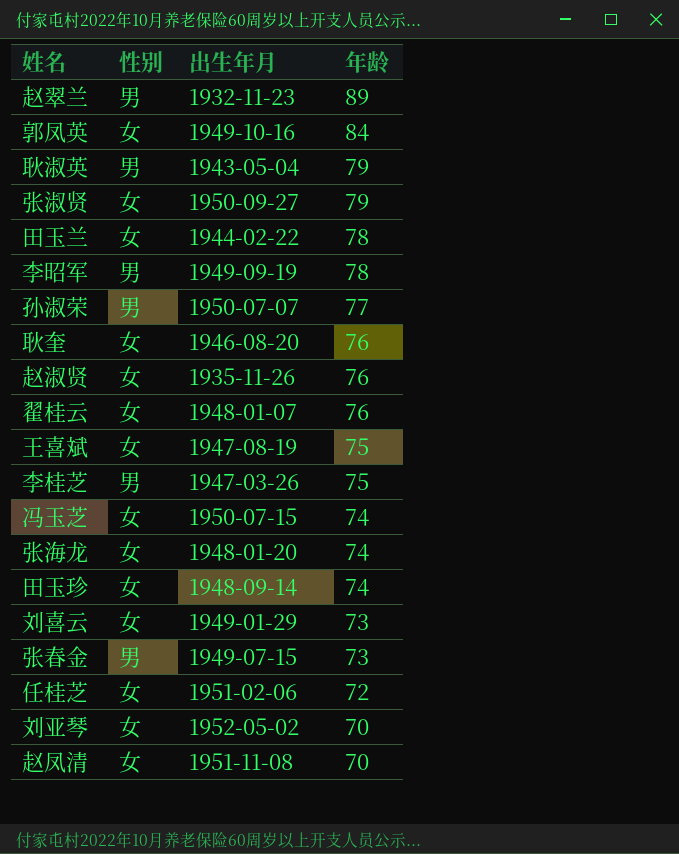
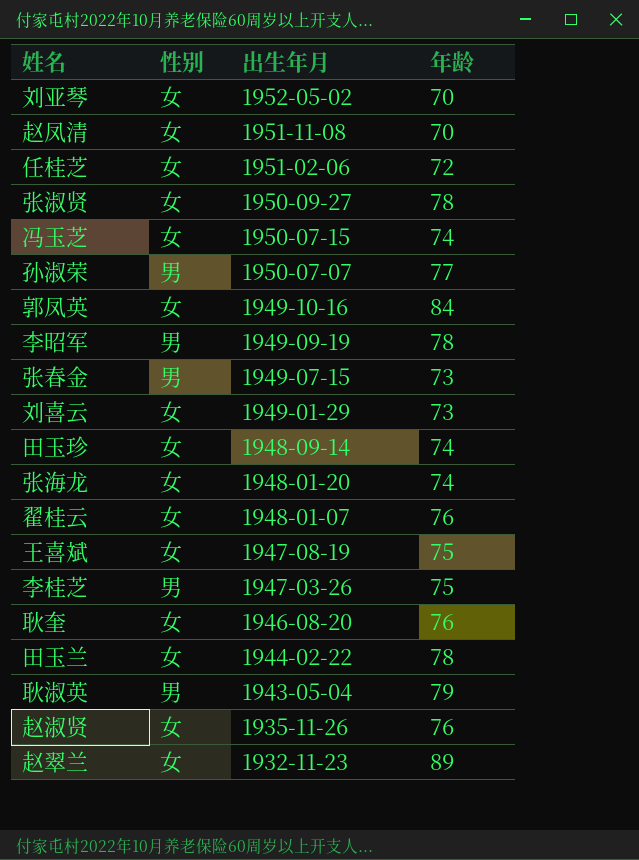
row order: 年龄 descending -> 出生年月 descending
张淑贤 | 年龄: 79 -> 78
赵翠兰 | 性别: 男 -> 女

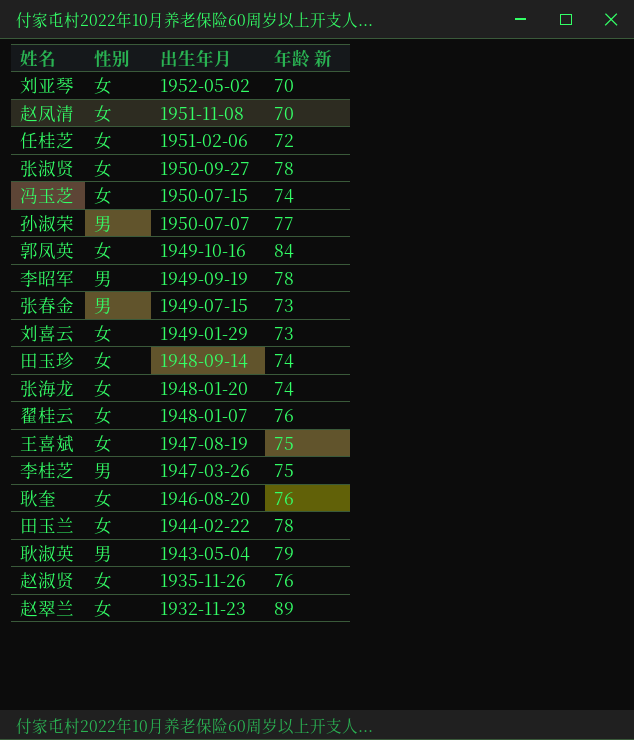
column name: 年龄 -> 年龄 新

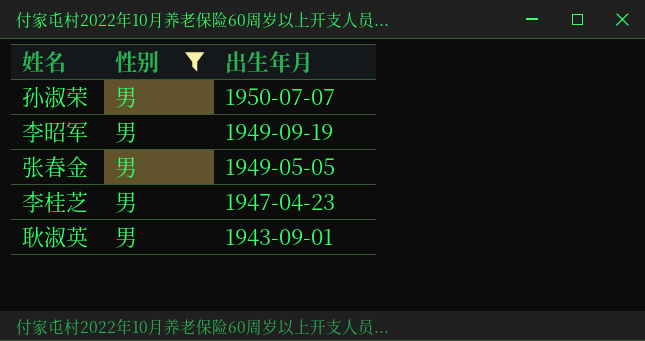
filter: none -> 性别 = 男
column 年龄 新 | position: 4 -> none
张春金 | 出生年月: 1949-07-15 -> 1949-05-05
李桂芝 | 出生年月: 1947-03-26 -> 1947-04-23
耿淑英 | 出生年月: 1943-05-04 -> 1943-09-01

